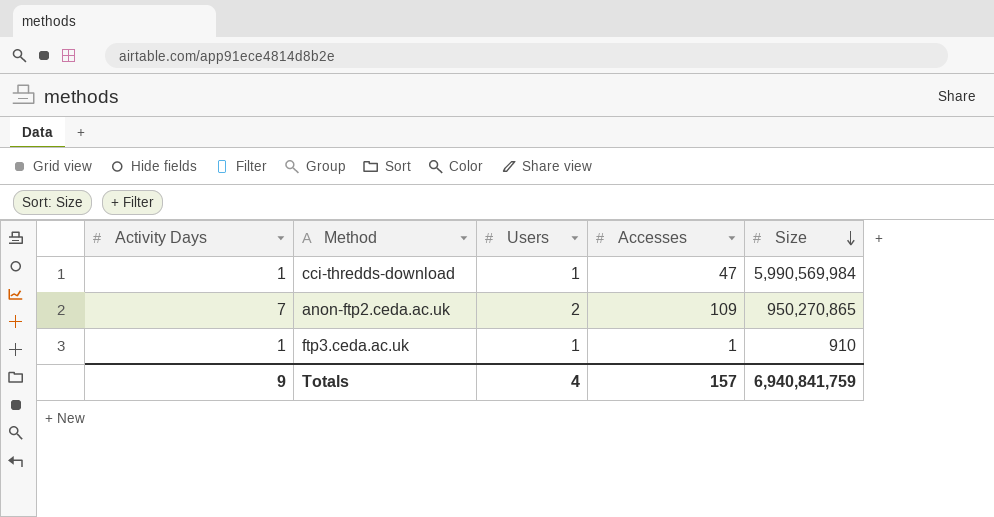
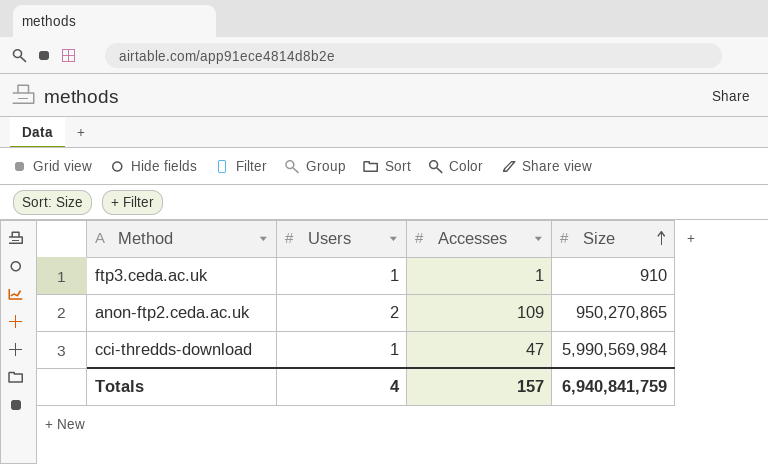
row order: Size descending -> Size ascending
column Activity Days | position: 1 -> none

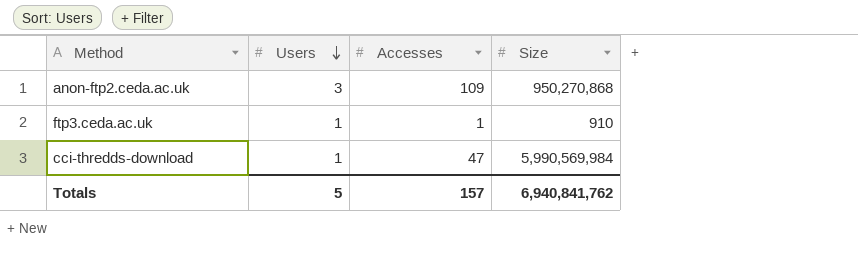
row order: Size ascending -> Users descending
anon-ftp2.ceda.ac.uk | Users: 2 -> 3
anon-ftp2.ceda.ac.uk | Size: 950,270,865 -> 950,270,868
Totals | Users: 4 -> 5
Totals | Size: 6,940,841,759 -> 6,940,841,762

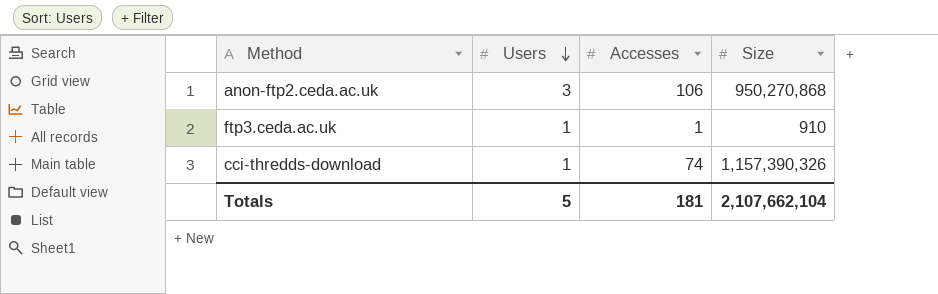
anon-ftp2.ceda.ac.uk | Accesses: 109 -> 106
cci-thredds-download | Accesses: 47 -> 74
cci-thredds-download | Size: 5,990,569,984 -> 1,157,390,326
Totals | Accesses: 157 -> 181
Totals | Size: 6,940,841,762 -> 2,107,662,104

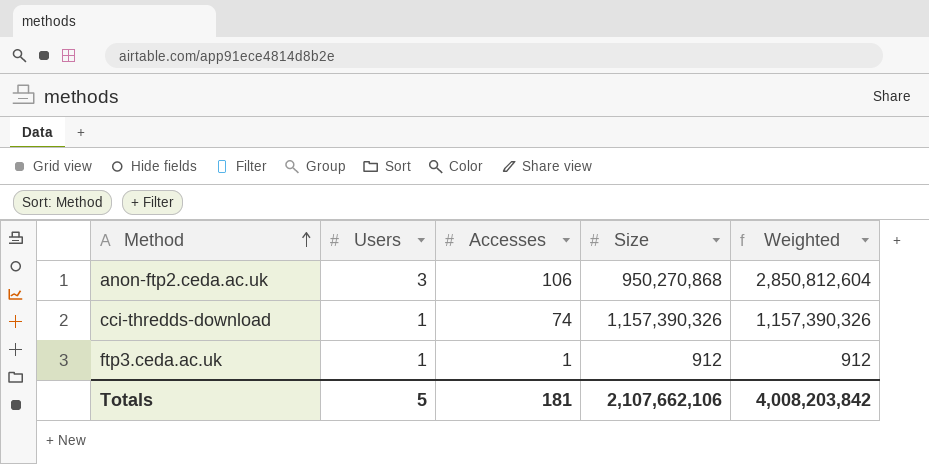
row order: Users descending -> Method ascending
column Weighted | formula: none -> [Users] * [Size]
ftp3.ceda.ac.uk | Size: 910 -> 912
Totals | Size: 2,107,662,104 -> 2,107,662,106

